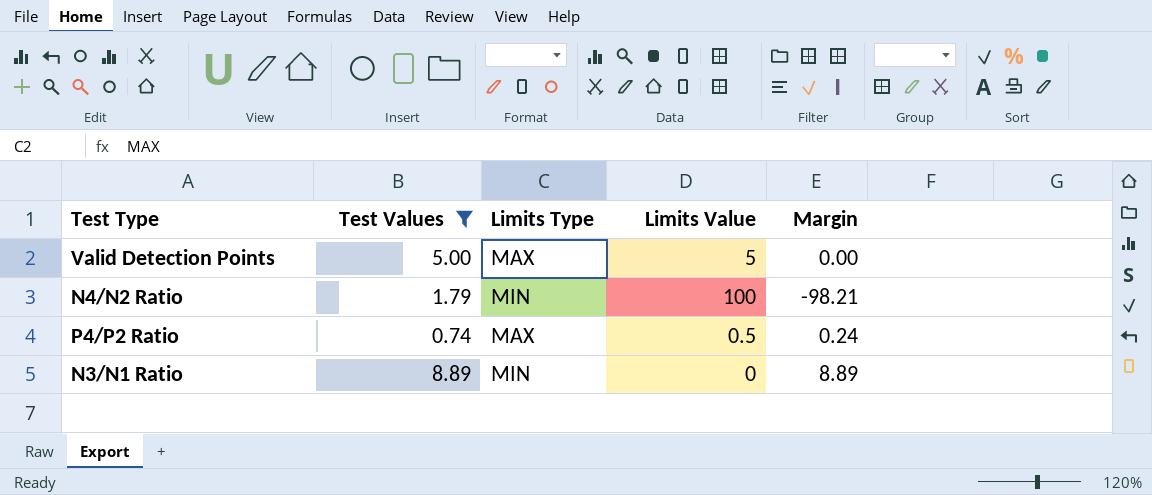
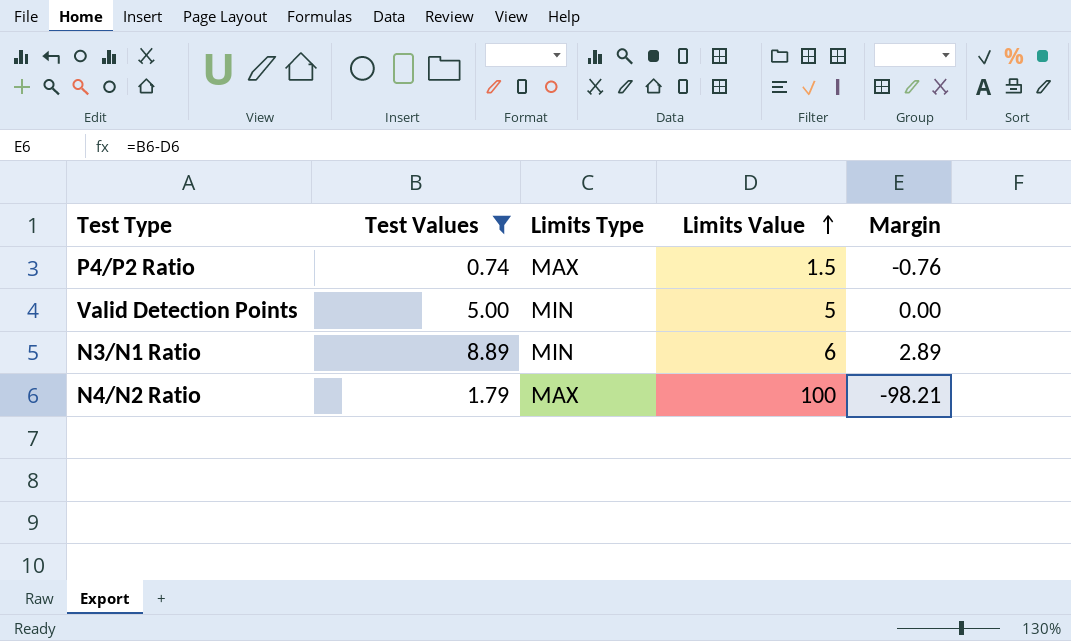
row order: none -> Limits Value ascending
P4/P2 Ratio | Limits Value: 0.5 -> 1.5
P4/P2 Ratio | Margin: 0.24 -> -0.76
Valid Detection Points | Limits Type: MAX -> MIN
N3/N1 Ratio | Limits Value: 0 -> 6
N3/N1 Ratio | Margin: 8.89 -> 2.89
N4/N2 Ratio | Limits Type: MIN -> MAX

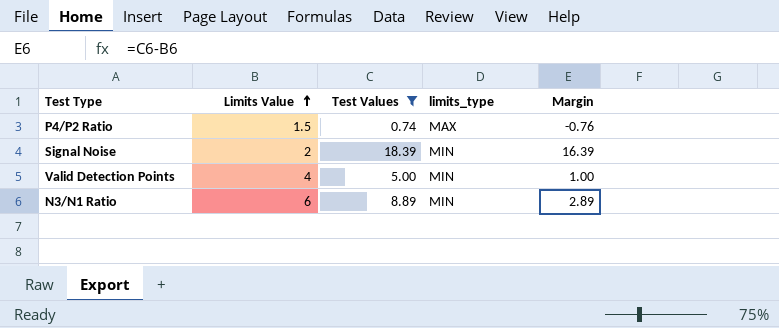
column Limits Value | position: 4 -> 2
column name: Limits Type -> limits_type
row N4/N2 Ratio: 1.79 | MAX | 100 | -98.21 -> none
row Signal Noise: none -> 2 | 18.39 | MIN | 16.39
Valid Detection Points | Limits Value: 5 -> 4
Valid Detection Points | Margin: 0.00 -> 1.00

